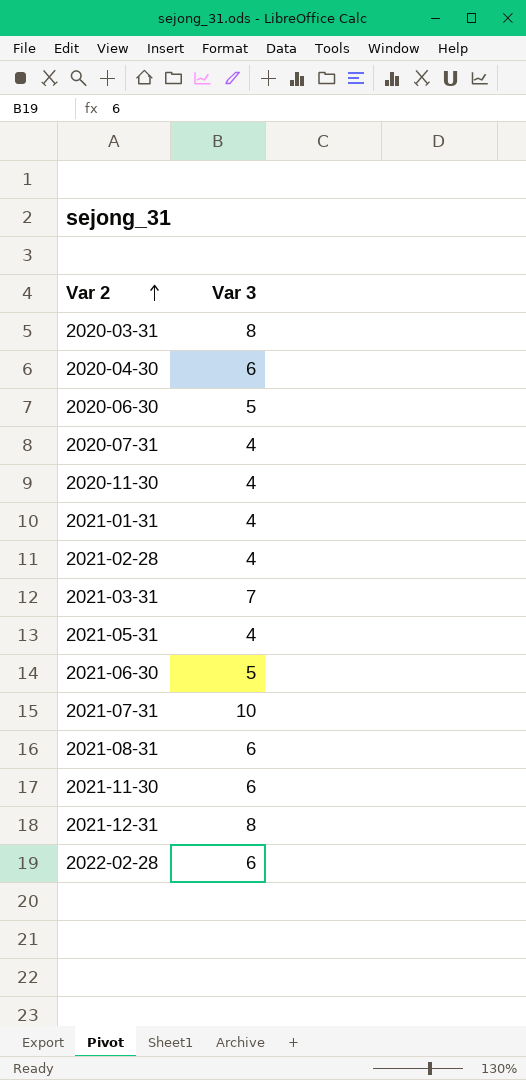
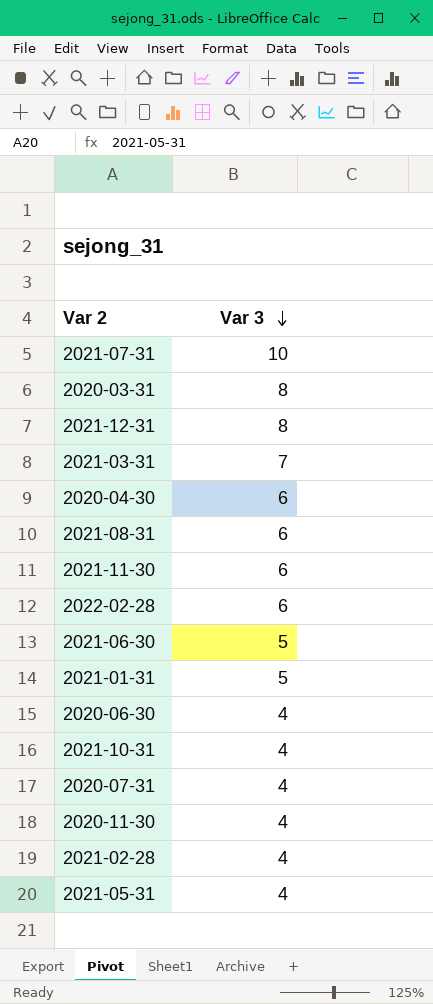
row order: Var 2 ascending -> Var 3 descending
2021-01-31 | Var 3: 4 -> 5
2020-06-30 | Var 3: 5 -> 4
row 2021-10-31: none -> 4

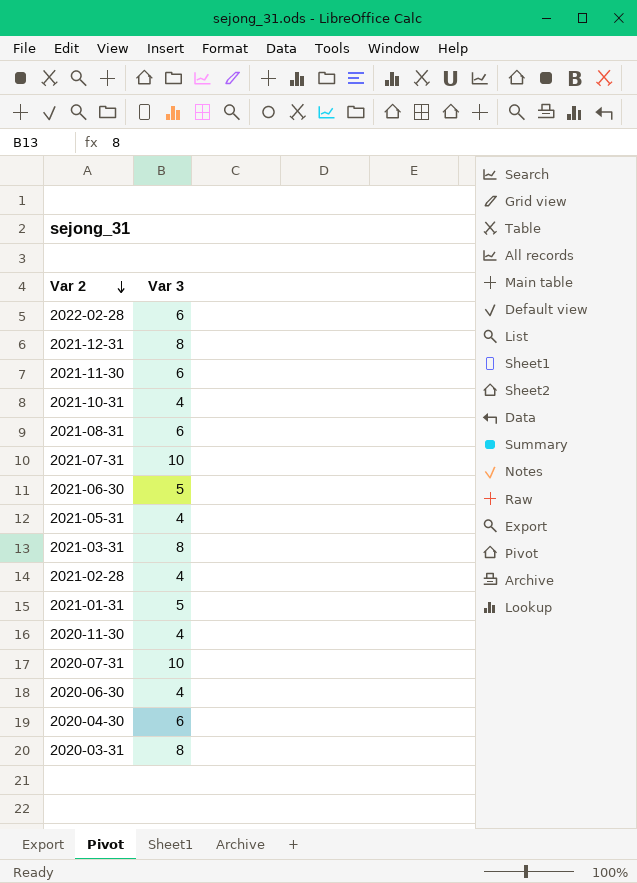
row order: Var 3 descending -> Var 2 descending
2021-03-31 | Var 3: 7 -> 8
2020-07-31 | Var 3: 4 -> 10

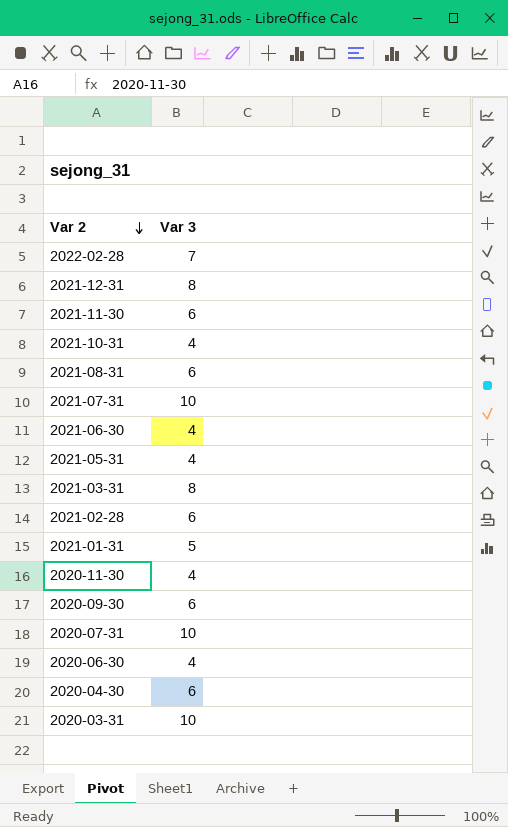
2022-02-28 | Var 3: 6 -> 7
2021-06-30 | Var 3: 5 -> 4
2021-02-28 | Var 3: 4 -> 6
row 2020-09-30: none -> 6
2020-03-31 | Var 3: 8 -> 10

